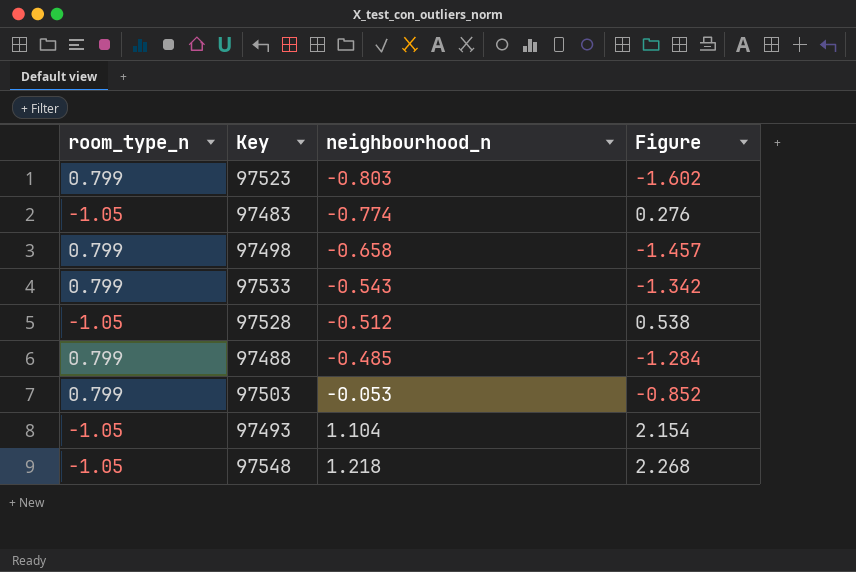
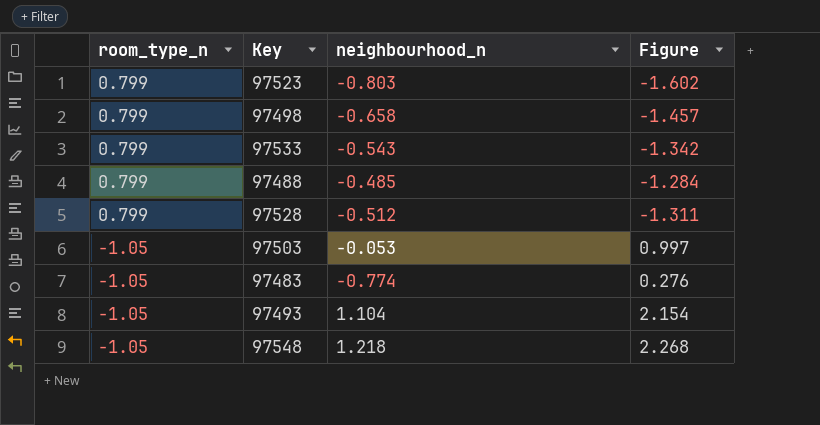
row order: neighbourhood_n ascending -> room_type_n descending
97528 | room_type_n: -1.05 -> 0.799
97528 | Figure: 0.538 -> -1.311
97503 | room_type_n: 0.799 -> -1.05
97503 | Figure: -0.852 -> 0.997

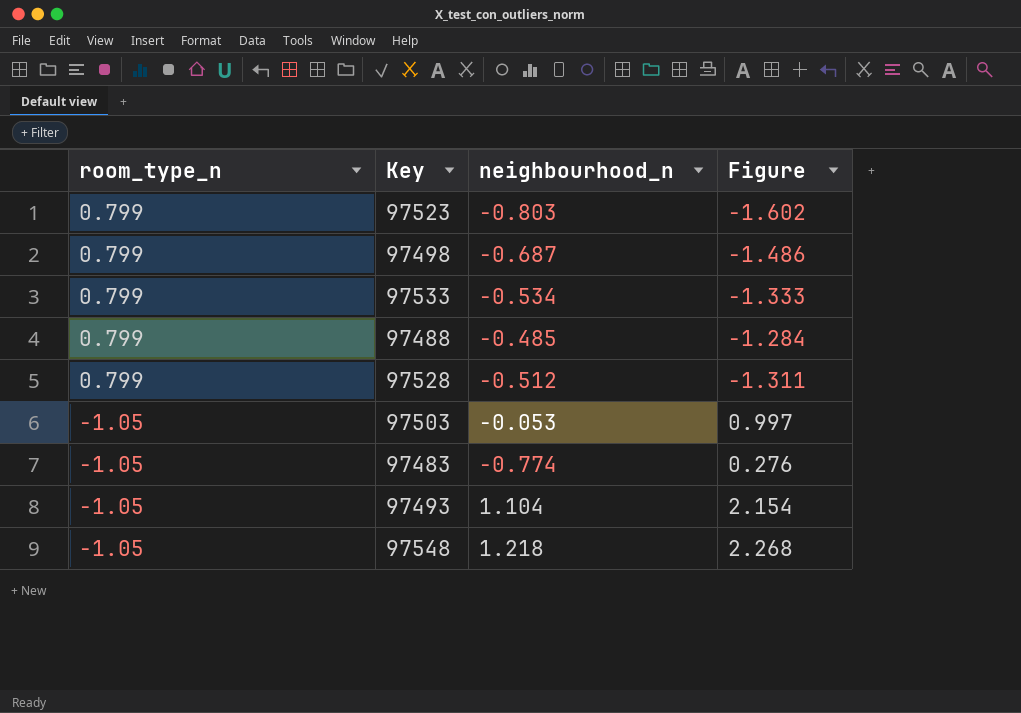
97498 | neighbourhood_n: -0.658 -> -0.687
97498 | Figure: -1.457 -> -1.486
97533 | neighbourhood_n: -0.543 -> -0.534
97533 | Figure: -1.342 -> -1.333

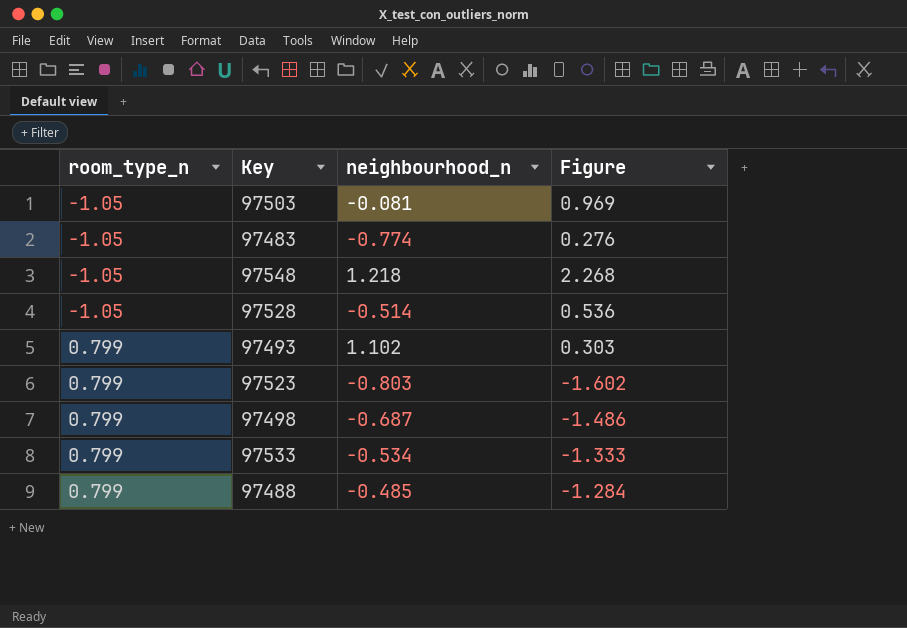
row order: room_type_n descending -> room_type_n ascending
97503 | neighbourhood_n: -0.053 -> -0.081
97503 | Figure: 0.997 -> 0.969
97528 | room_type_n: 0.799 -> -1.05
97528 | neighbourhood_n: -0.512 -> -0.514
97528 | Figure: -1.311 -> 0.536
97493 | room_type_n: -1.05 -> 0.799
97493 | neighbourhood_n: 1.104 -> 1.102
97493 | Figure: 2.154 -> 0.303

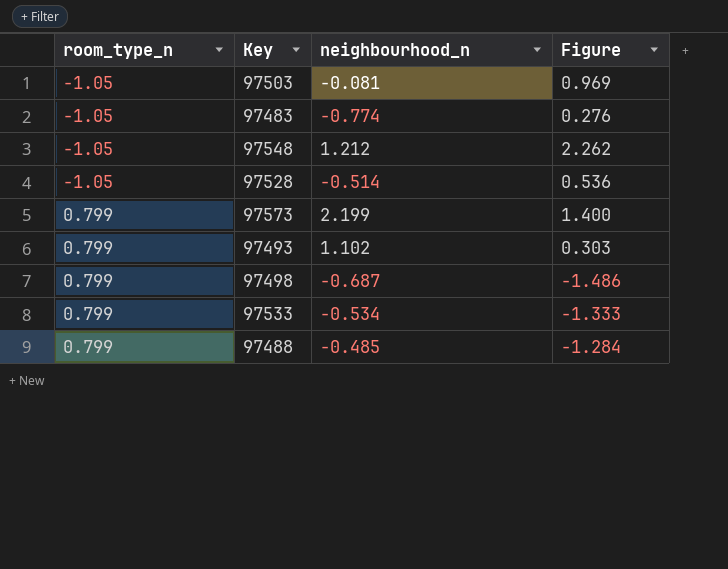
row 97523: 0.799 | -0.803 | -1.602 -> none
97548 | neighbourhood_n: 1.218 -> 1.212
97548 | Figure: 2.268 -> 2.262
row 97573: none -> 0.799 | 2.199 | 1.400

